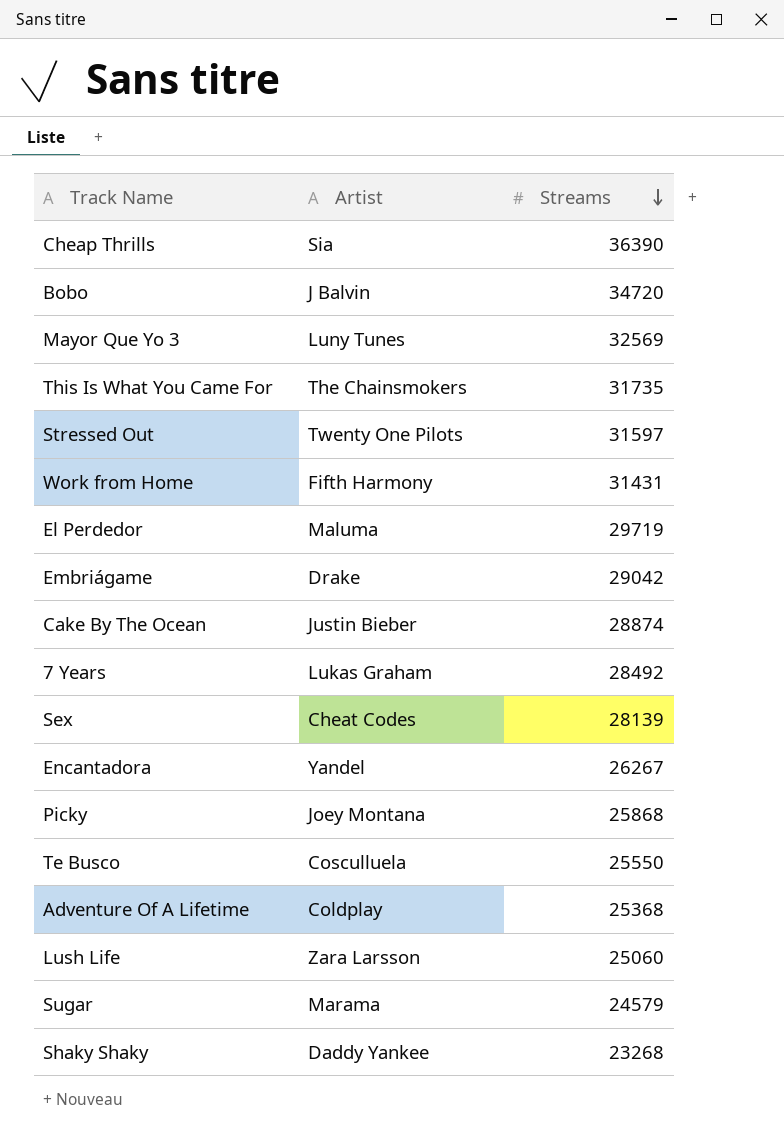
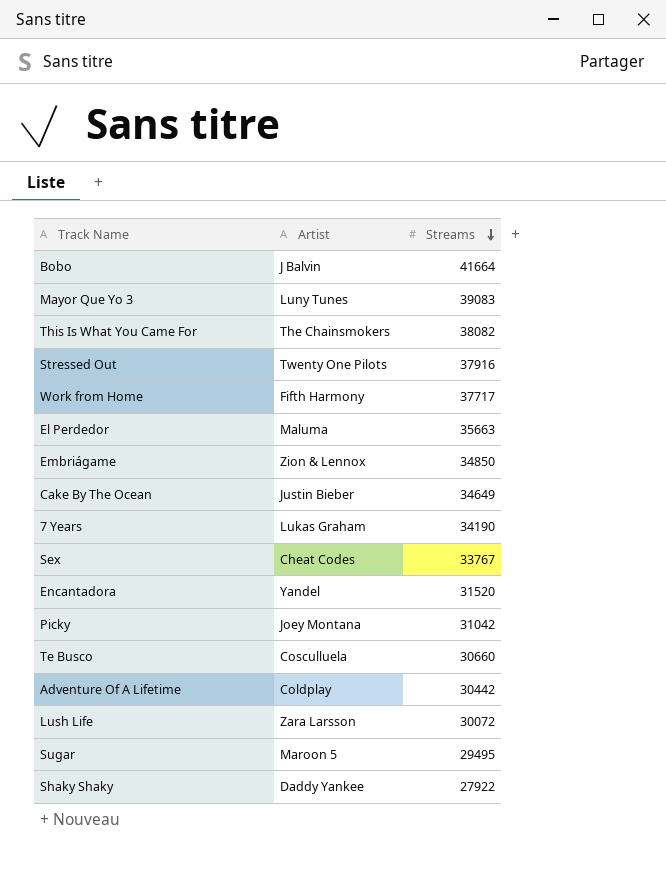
row Cheap Thrills: Sia | 36390 -> none
Bobo | Streams: 34720 -> 41664
Mayor Que Yo 3 | Streams: 32569 -> 39083
This Is What You Came For | Streams: 31735 -> 38082
Stressed Out | Streams: 31597 -> 37916
Work from Home | Streams: 31431 -> 37717
El Perdedor | Streams: 29719 -> 35663
Embriágame | Artist: Drake -> Zion & Lennox
Embriágame | Streams: 29042 -> 34850
Cake By The Ocean | Streams: 28874 -> 34649
7 Years | Streams: 28492 -> 34190
Sex | Streams: 28139 -> 33767
Encantadora | Streams: 26267 -> 31520
Picky | Streams: 25868 -> 31042
Te Busco | Streams: 25550 -> 30660
Adventure Of A Lifetime | Streams: 25368 -> 30442
Lush Life | Streams: 25060 -> 30072
Sugar | Artist: Marama -> Maroon 5
Sugar | Streams: 24579 -> 29495
Shaky Shaky | Streams: 23268 -> 27922

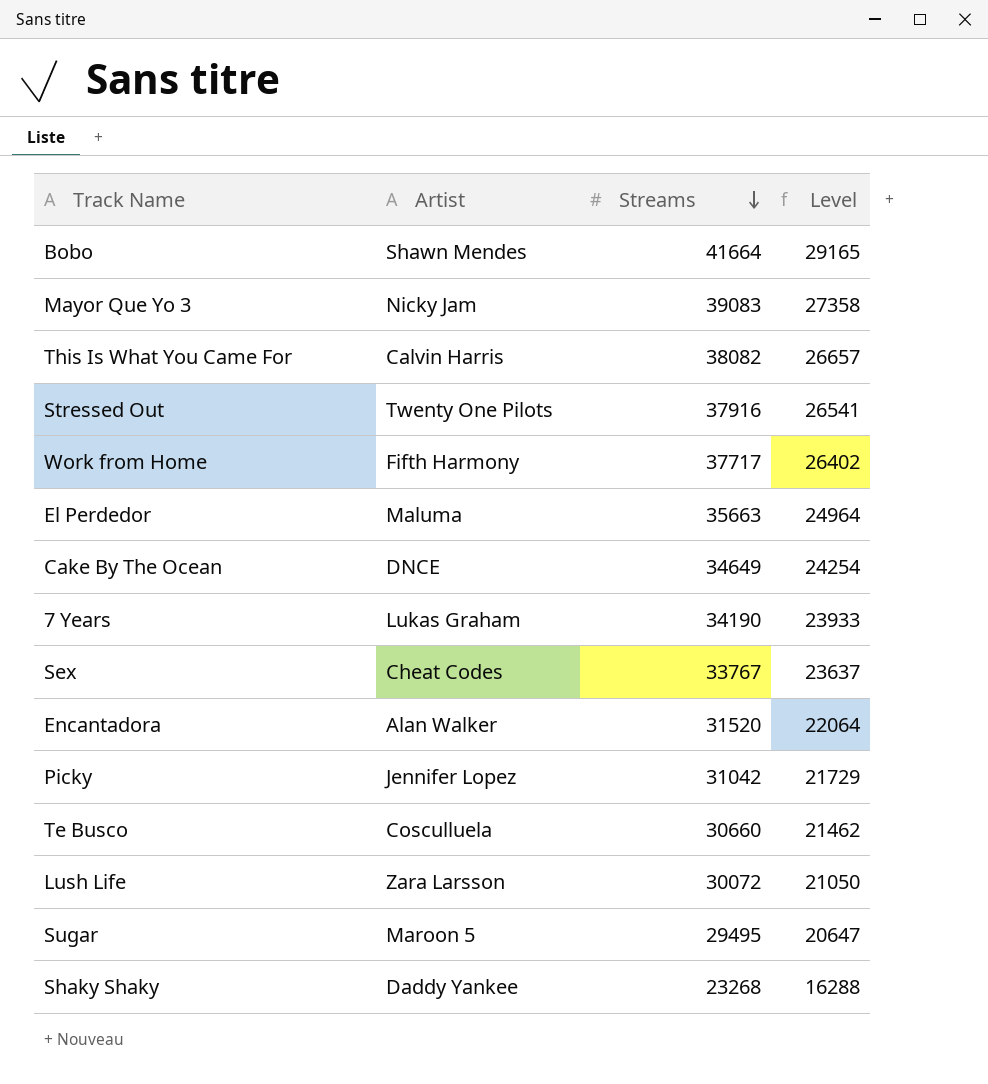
column Level | formula: none -> [Streams] * 0.7
row Embriágame: Zion & Lennox | 34850 -> none
row Adventure Of A Lifetime: Coldplay | 30442 -> none
Bobo | Artist: J Balvin -> Shawn Mendes
Mayor Que Yo 3 | Artist: Luny Tunes -> Nicky Jam
This Is What You Came For | Artist: The Chainsmokers -> Calvin Harris
Cake By The Ocean | Artist: Justin Bieber -> DNCE
Encantadora | Artist: Yandel -> Alan Walker
Picky | Artist: Joey Montana -> Jennifer Lopez
Shaky Shaky | Streams: 27922 -> 23268

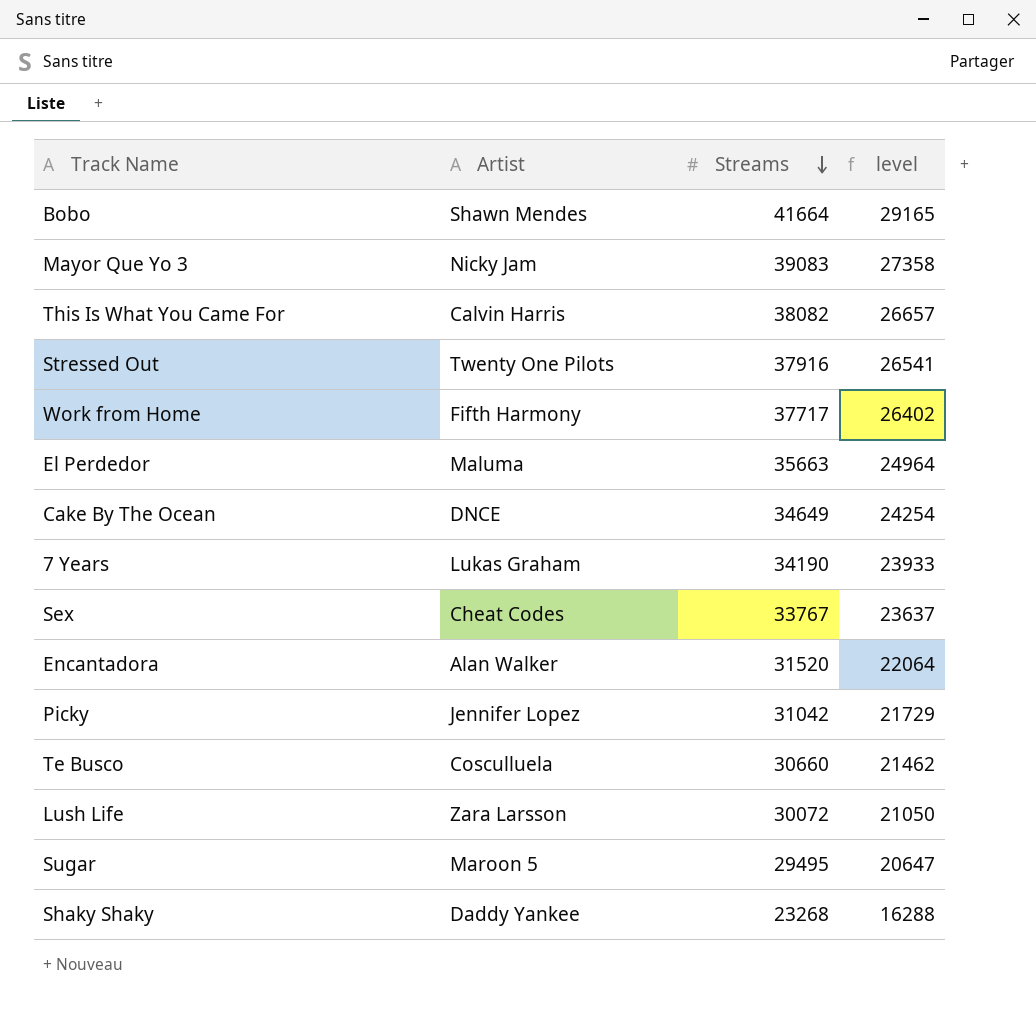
column name: Level -> level

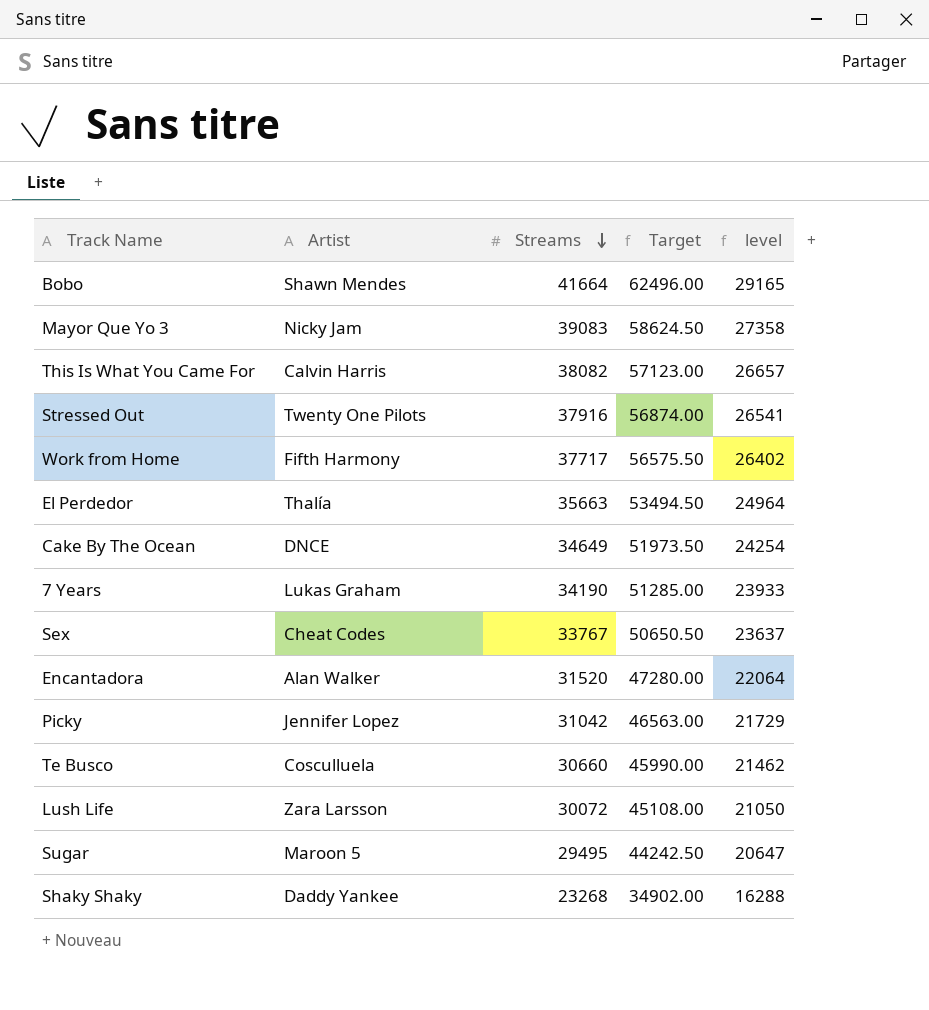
column Target | formula: none -> [Streams] * 1.5
El Perdedor | Artist: Maluma -> Thalía

